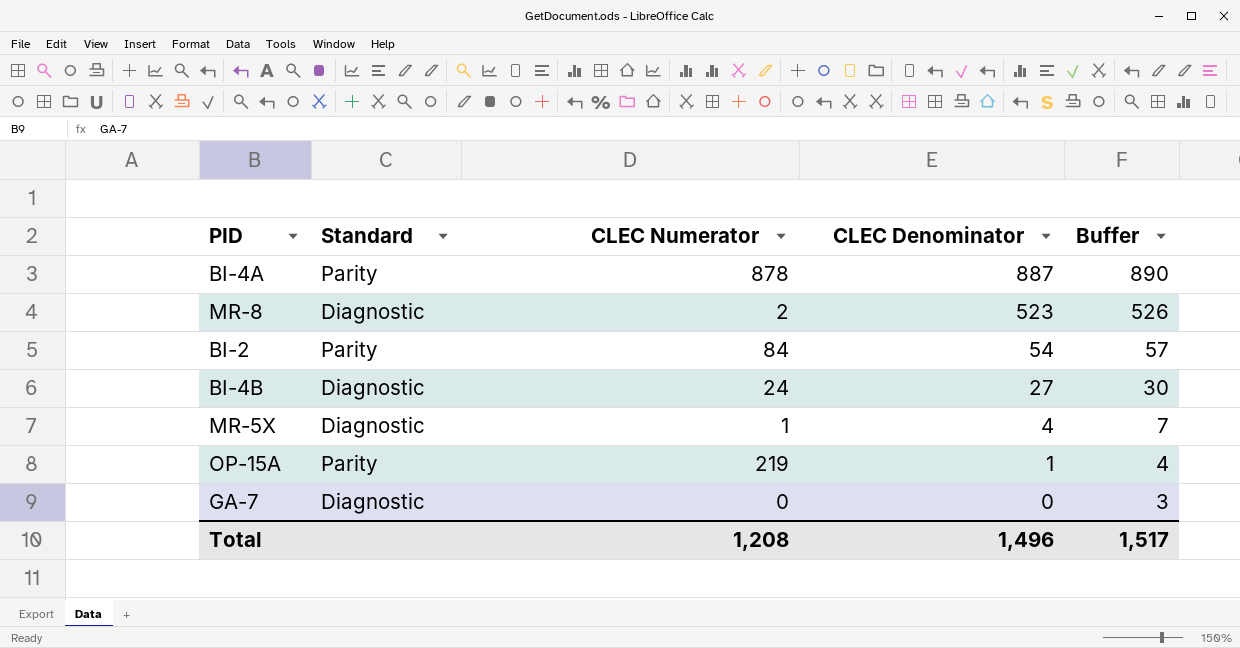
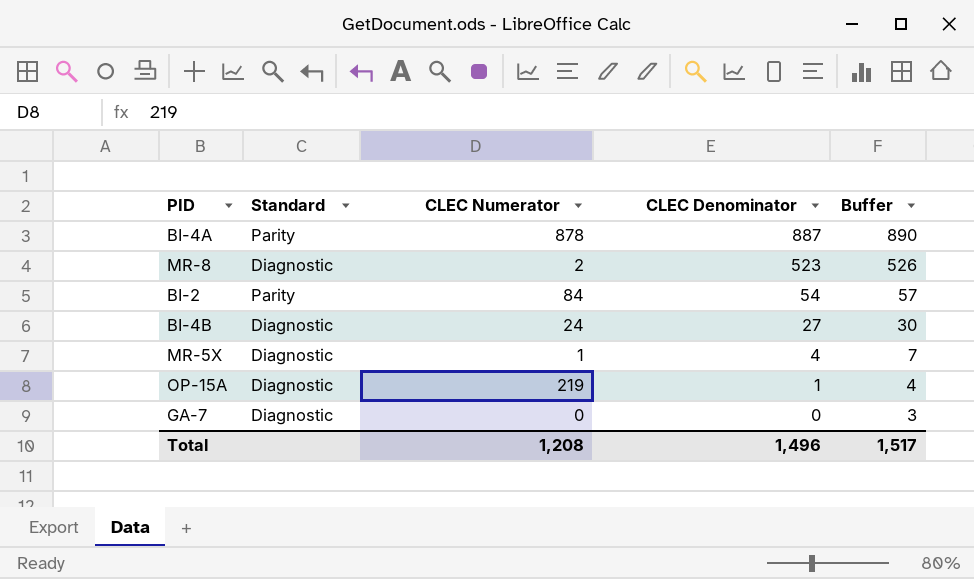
OP-15A | Standard: Parity -> Diagnostic

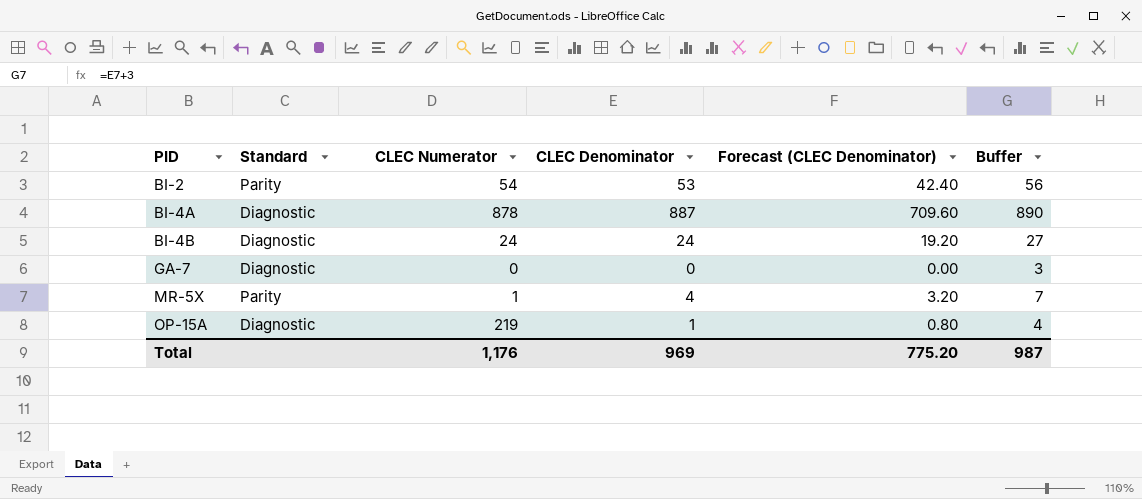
row order: CLEC Denominator descending -> PID ascending
column Forecast (CLEC Denominator) | formula: none -> [CLEC Denominator] * 0.8
row MR-8: Diagnostic | 2 | 523 | 526 -> none
BI-2 | CLEC Numerator: 84 -> 54
BI-2 | CLEC Denominator: 54 -> 53
BI-2 | Buffer: 57 -> 56
BI-4A | Standard: Parity -> Diagnostic
BI-4B | CLEC Denominator: 27 -> 24
BI-4B | Buffer: 30 -> 27
MR-5X | Standard: Diagnostic -> Parity
Total | CLEC Numerator: 1,208 -> 1,176
Total | CLEC Denominator: 1,496 -> 969
Total | Buffer: 1,517 -> 987

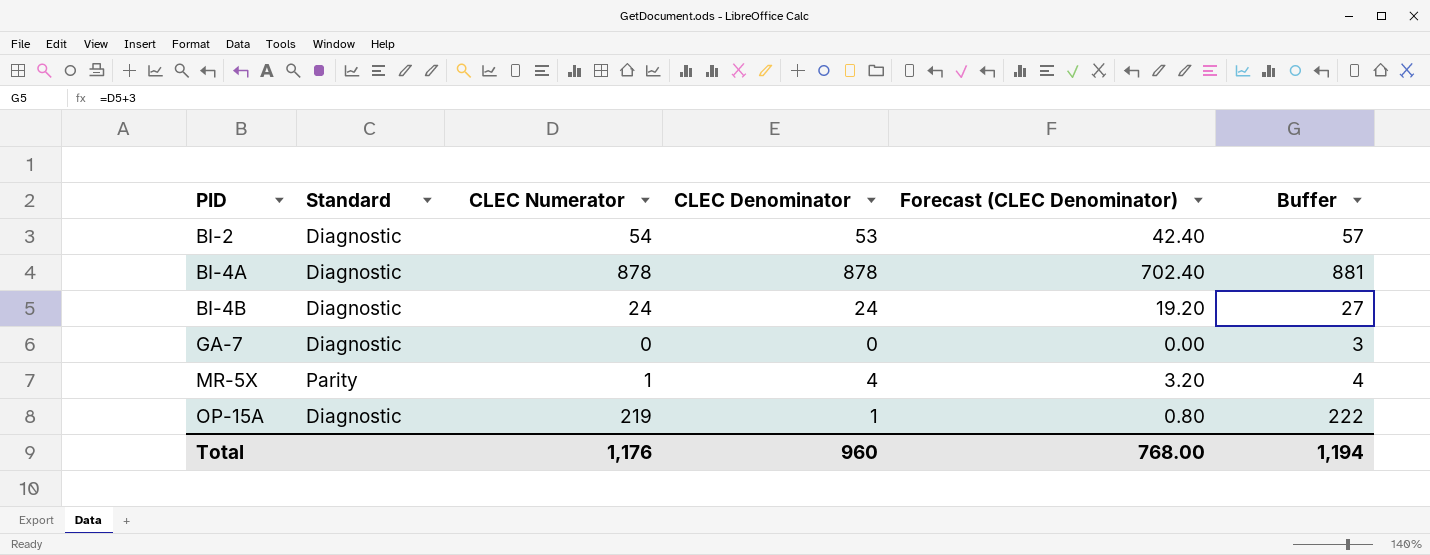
column Buffer | formula: [CLEC Denominator] + 3 -> [CLEC Numerator] + 3
BI-2 | Standard: Parity -> Diagnostic
BI-4A | CLEC Denominator: 887 -> 878
BI-4A | Forecast (CLEC Denominator): 709.60 -> 702.40
Total | CLEC Denominator: 969 -> 960
Total | Forecast (CLEC Denominator): 775.20 -> 768.00
Total | Buffer: 987 -> 1,194

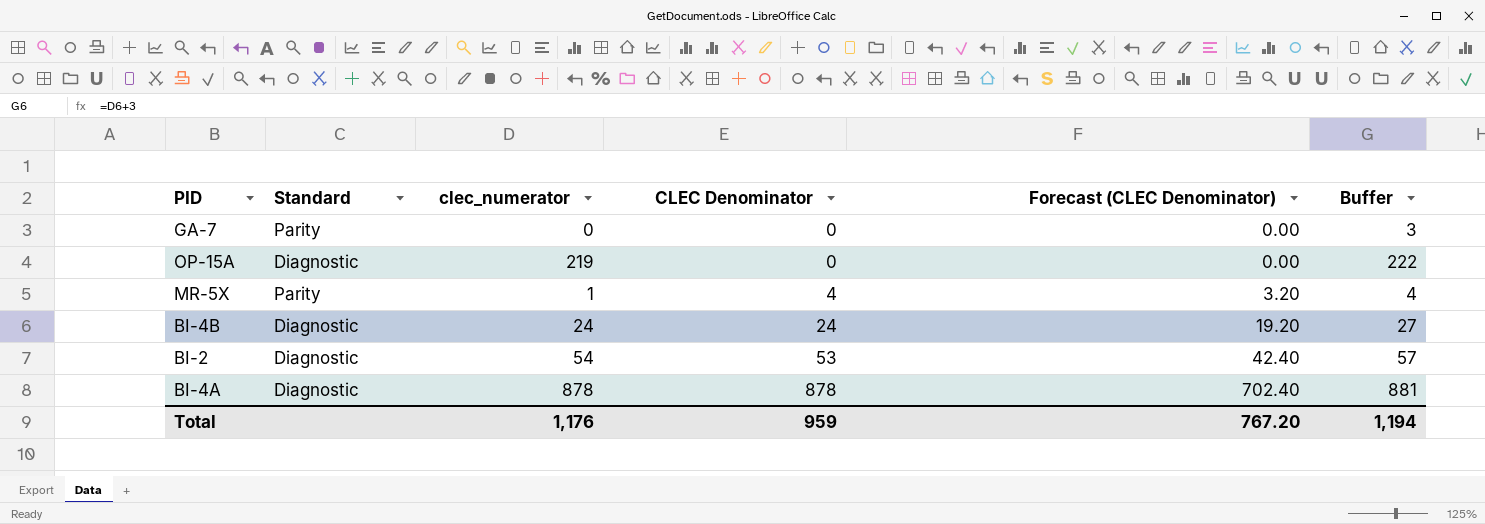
row order: PID ascending -> CLEC Denominator ascending
column name: CLEC Numerator -> clec_numerator
GA-7 | Standard: Diagnostic -> Parity
OP-15A | CLEC Denominator: 1 -> 0
OP-15A | Forecast (CLEC Denominator): 0.80 -> 0.00
Total | CLEC Denominator: 960 -> 959
Total | Forecast (CLEC Denominator): 768.00 -> 767.20

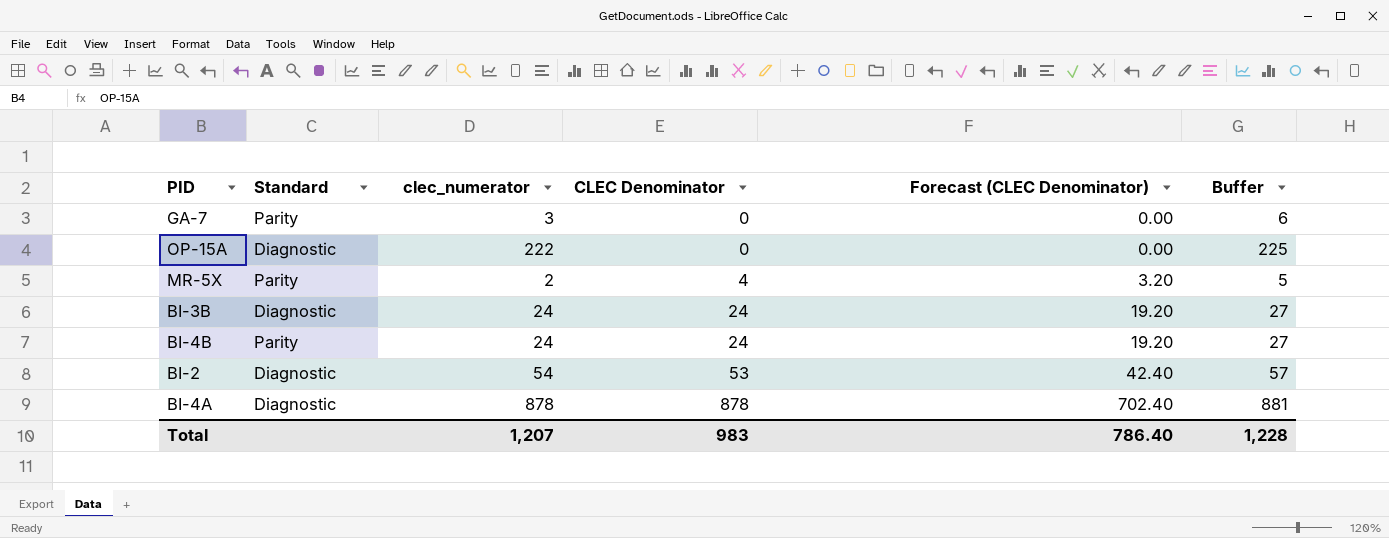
GA-7 | clec_numerator: 0 -> 3
GA-7 | Buffer: 3 -> 6
OP-15A | clec_numerator: 219 -> 222
OP-15A | Buffer: 222 -> 225
MR-5X | clec_numerator: 1 -> 2
MR-5X | Buffer: 4 -> 5
row BI-3B: none -> Diagnostic | 24 | 24 | 19.20 | 27
BI-4B | Standard: Diagnostic -> Parity
Total | clec_numerator: 1,176 -> 1,207
Total | CLEC Denominator: 959 -> 983
Total | Forecast (CLEC Denominator): 767.20 -> 786.40
Total | Buffer: 1,194 -> 1,228

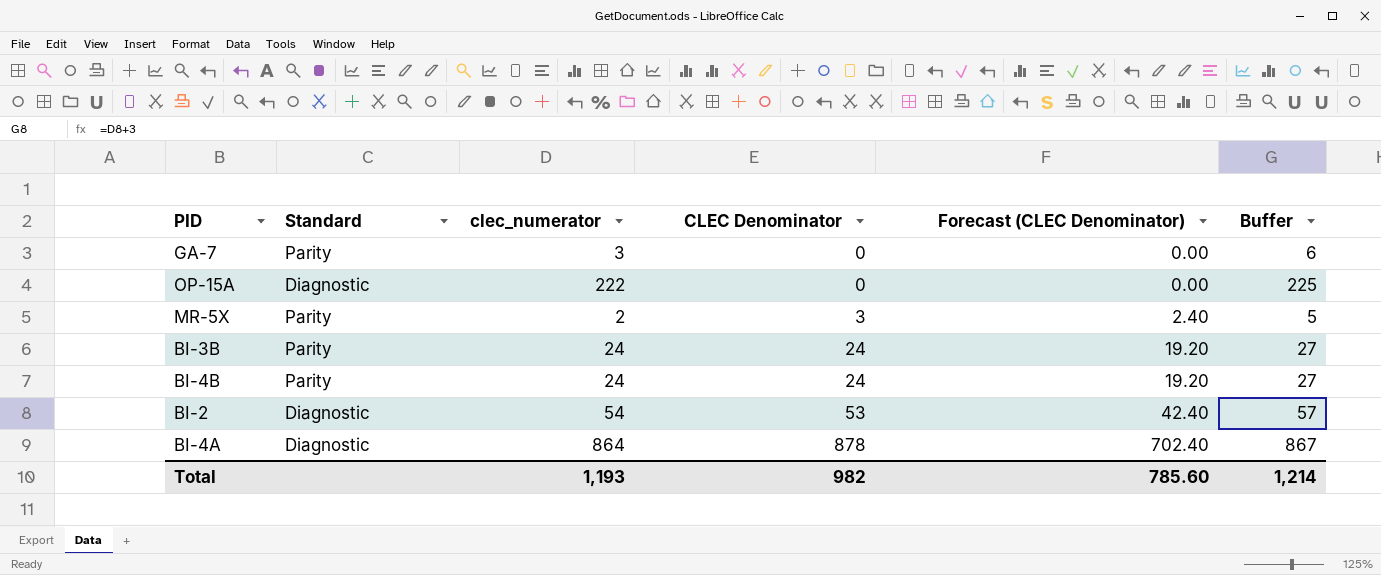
MR-5X | CLEC Denominator: 4 -> 3
MR-5X | Forecast (CLEC Denominator): 3.20 -> 2.40
BI-3B | Standard: Diagnostic -> Parity
BI-4A | clec_numerator: 878 -> 864
BI-4A | Buffer: 881 -> 867
Total | clec_numerator: 1,207 -> 1,193
Total | CLEC Denominator: 983 -> 982
Total | Forecast (CLEC Denominator): 786.40 -> 785.60
Total | Buffer: 1,228 -> 1,214

